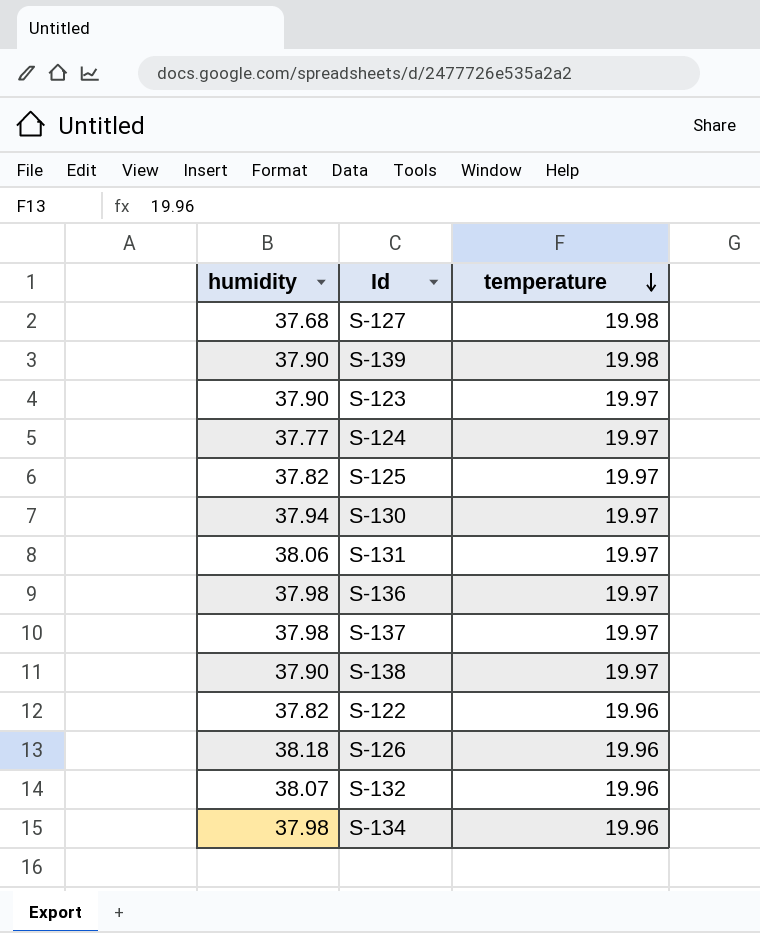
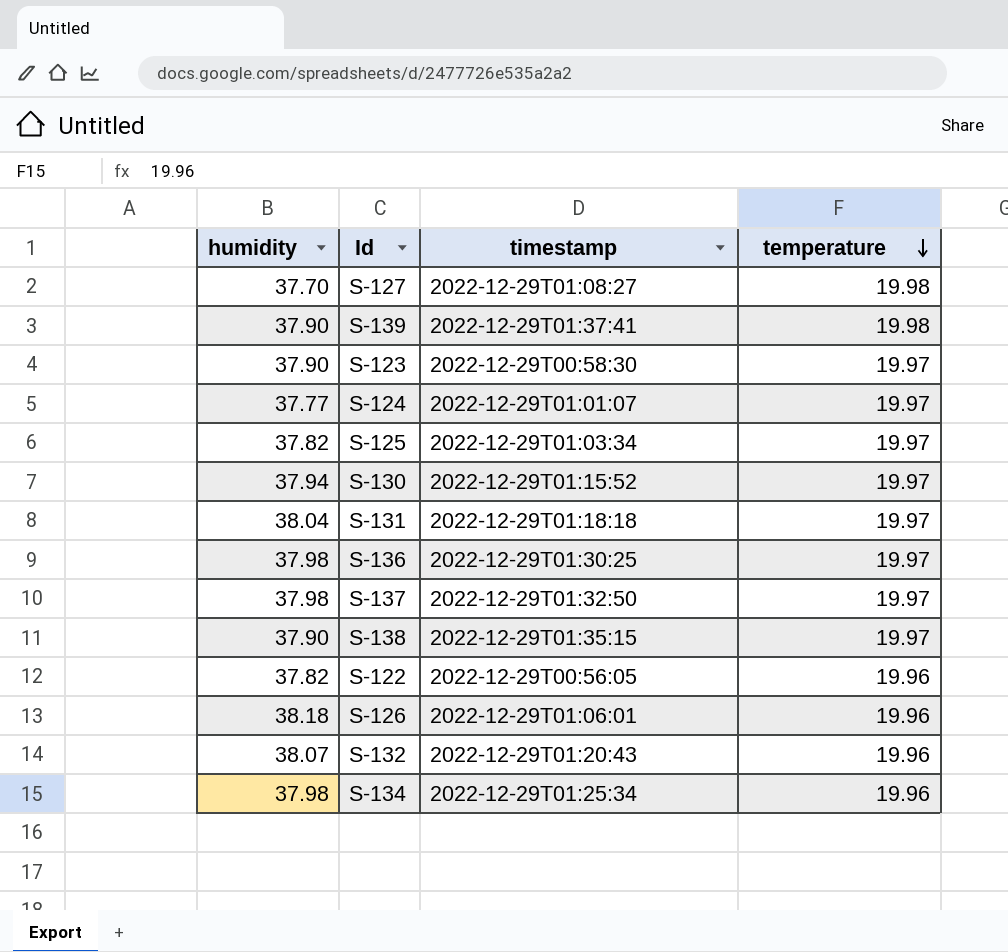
column timestamp | position: none -> 3
S-127 | humidity: 37.68 -> 37.70
S-131 | humidity: 38.06 -> 38.04

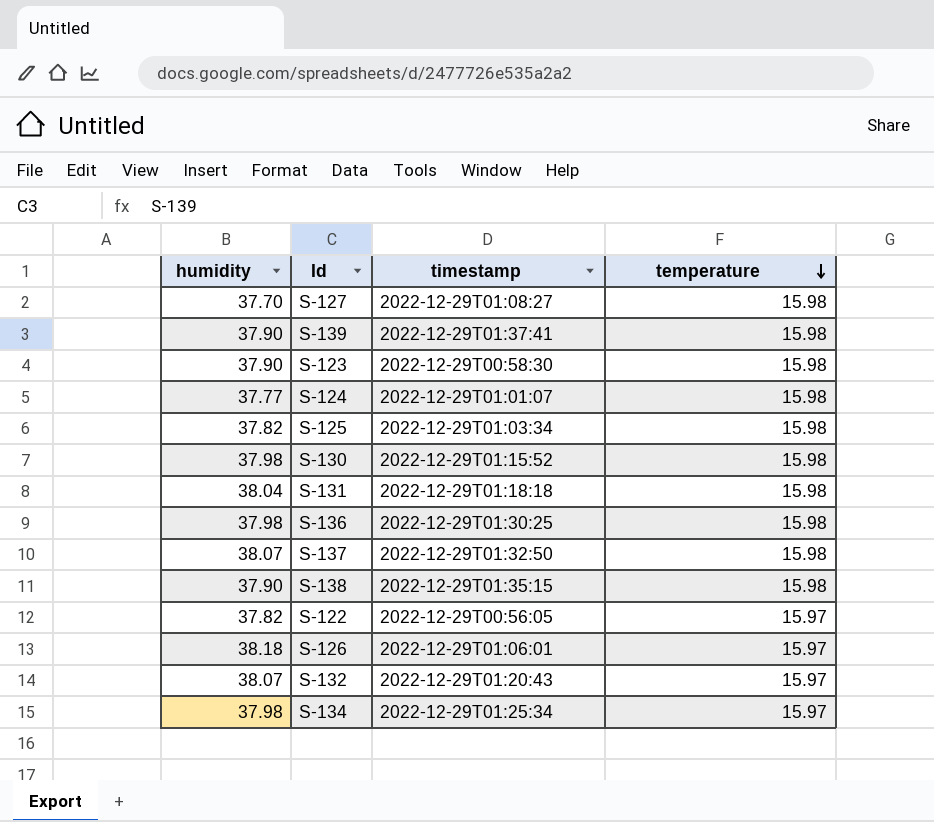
S-127 | temperature: 19.98 -> 15.98
S-139 | temperature: 19.98 -> 15.98
S-123 | temperature: 19.97 -> 15.98
S-124 | temperature: 19.97 -> 15.98
S-125 | temperature: 19.97 -> 15.98
S-130 | humidity: 37.94 -> 37.98
S-130 | temperature: 19.97 -> 15.98
S-131 | temperature: 19.97 -> 15.98
S-136 | temperature: 19.97 -> 15.98
S-137 | humidity: 37.98 -> 38.07
S-137 | temperature: 19.97 -> 15.98
S-138 | temperature: 19.97 -> 15.98
S-122 | temperature: 19.96 -> 15.97
S-126 | temperature: 19.96 -> 15.97
S-132 | temperature: 19.96 -> 15.97
S-134 | temperature: 19.96 -> 15.97

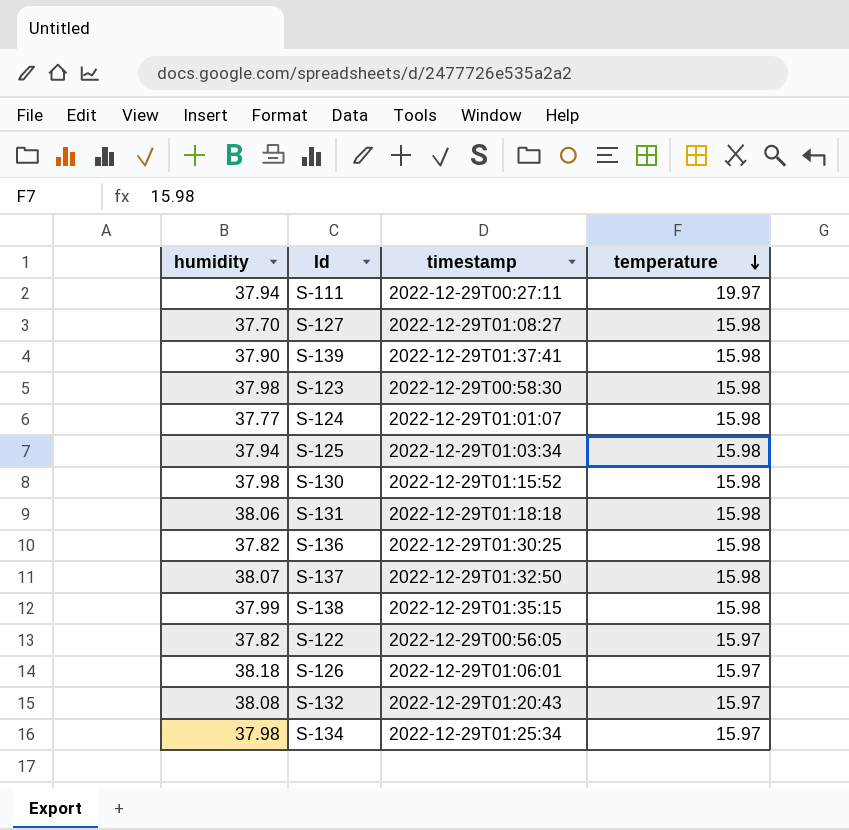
row S-111: none -> 37.94 | 2022-12-29T00:27:11 | 19.97
S-123 | humidity: 37.90 -> 37.98
S-125 | humidity: 37.82 -> 37.94
S-131 | humidity: 38.04 -> 38.06
S-136 | humidity: 37.98 -> 37.82
S-138 | humidity: 37.90 -> 37.99
S-132 | humidity: 38.07 -> 38.08

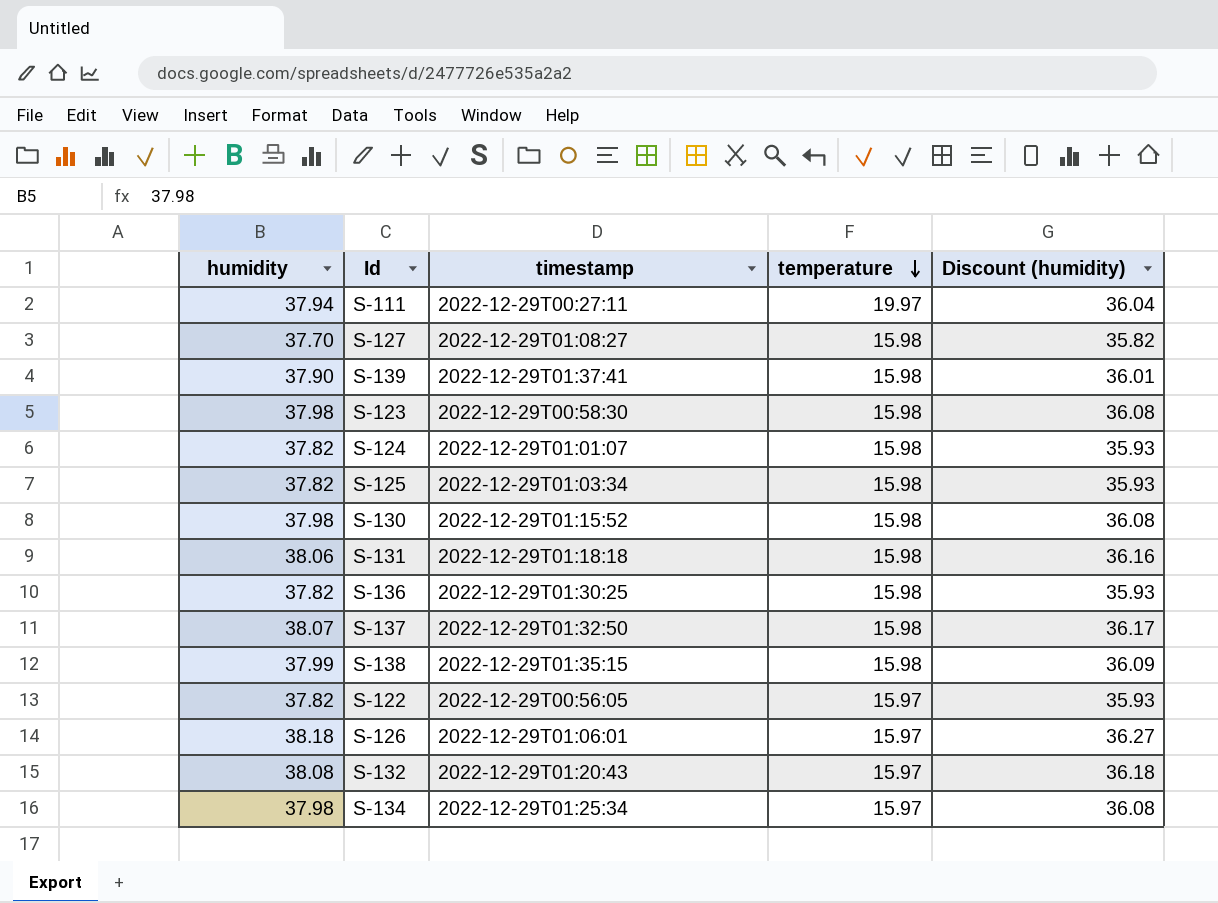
column Discount (humidity) | formula: none -> [humidity] * 0.95
S-124 | humidity: 37.77 -> 37.82
S-125 | humidity: 37.94 -> 37.82

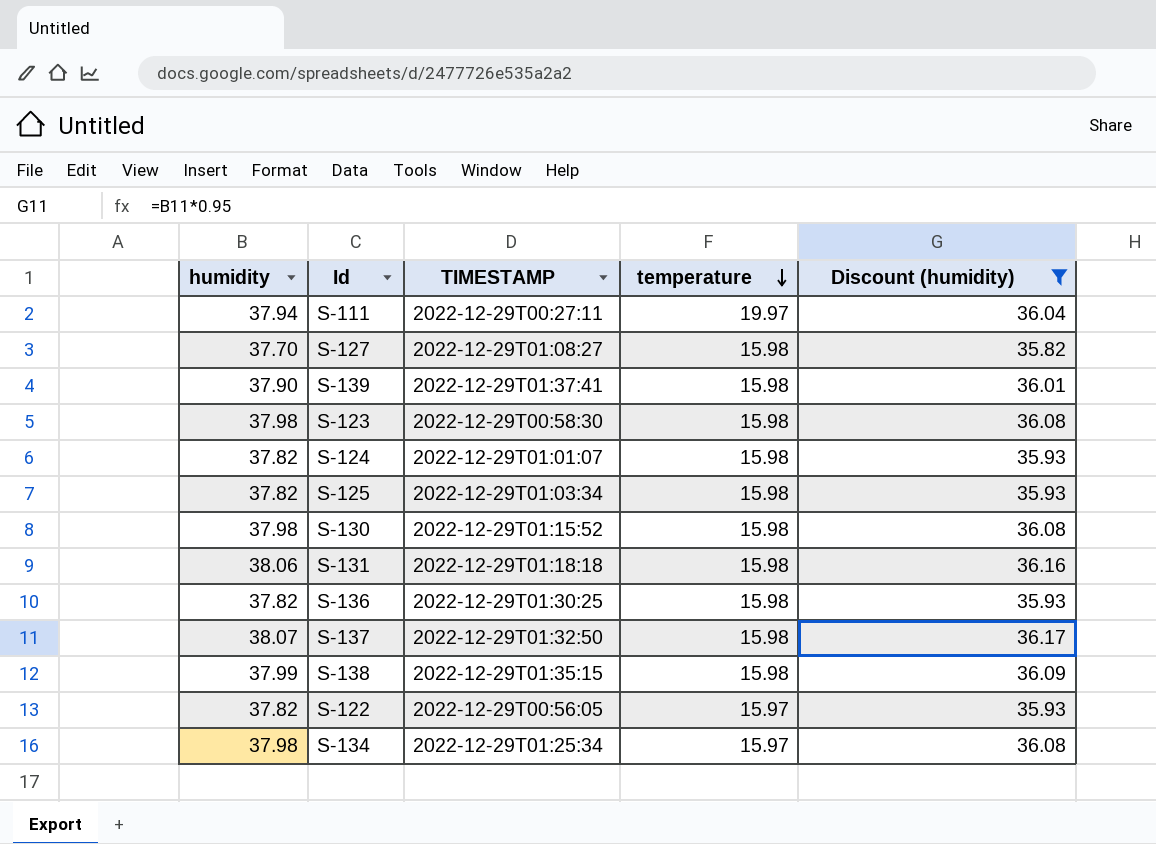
filter: none -> Discount (humidity) <= 36.17
column name: timestamp -> TIMESTAMP

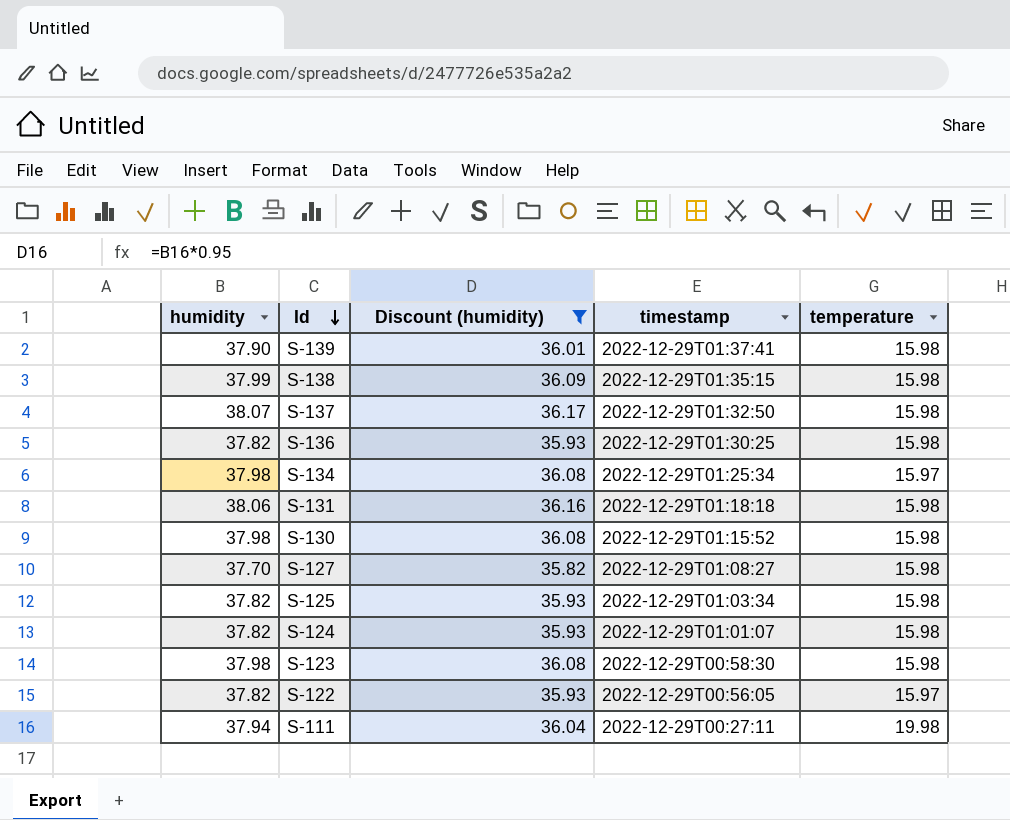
row order: temperature descending -> Id descending
column Discount (humidity) | position: 5 -> 3
column name: TIMESTAMP -> timestamp
S-111 | temperature: 19.97 -> 19.98

